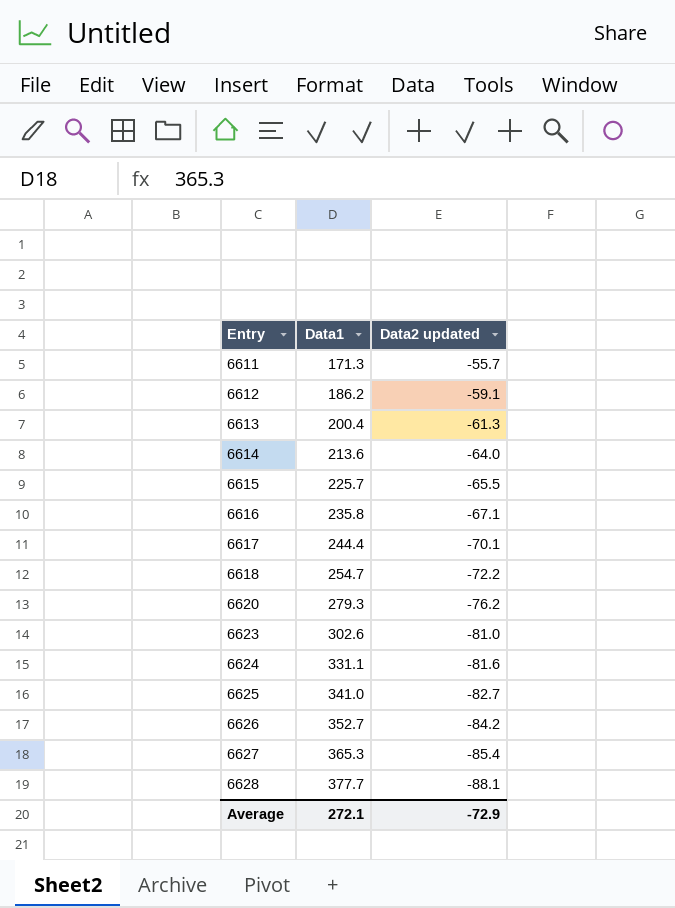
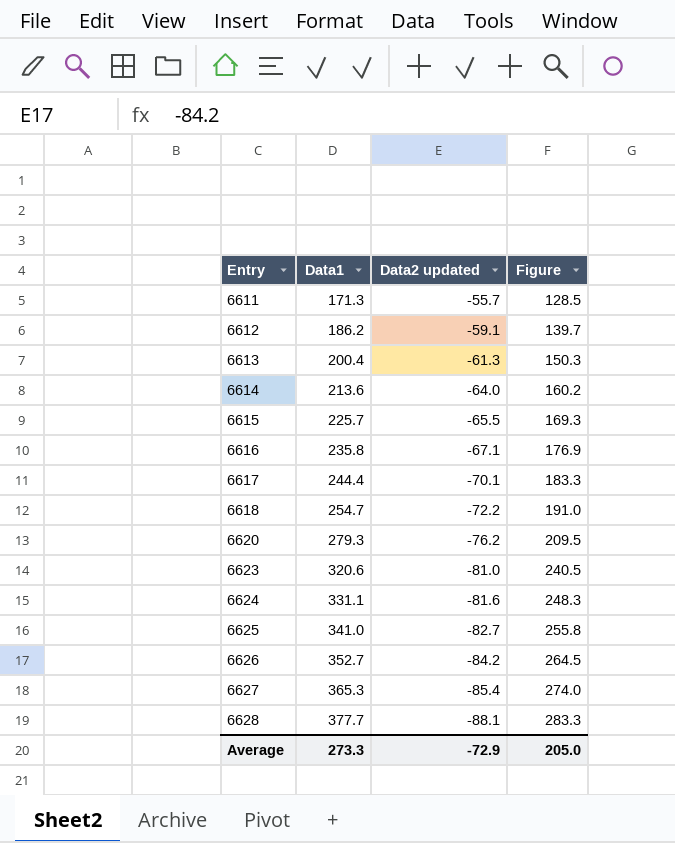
column Figure | formula: none -> [Data1] * 0.75
6623 | Data1: 302.6 -> 320.6
Average | Data1: 272.1 -> 273.3

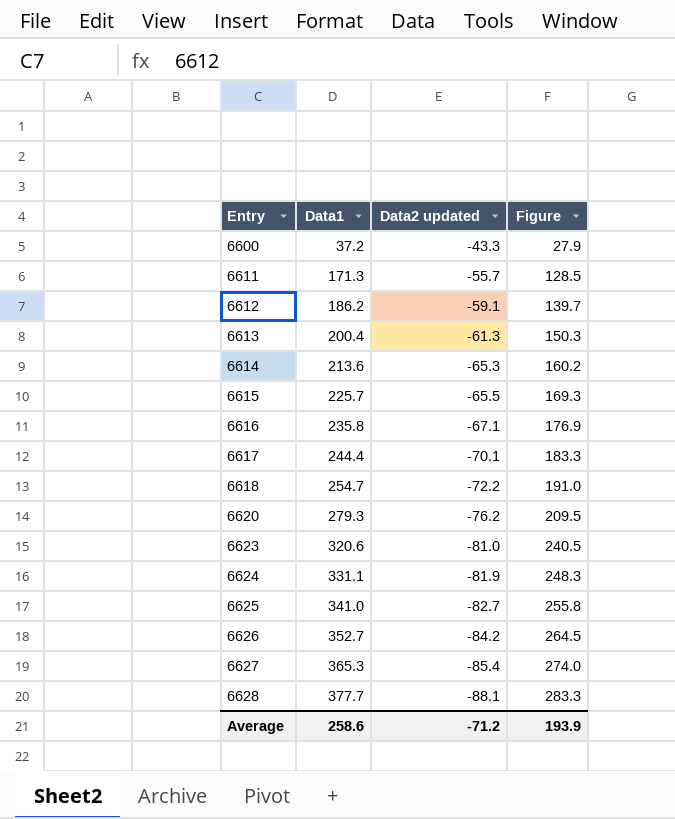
row 6600: none -> 37.2 | -43.3 | 27.9
6614 | Data2 updated: -64.0 -> -65.3
6624 | Data2 updated: -81.6 -> -81.9
Average | Data1: 273.3 -> 258.6
Average | Data2 updated: -72.9 -> -71.2
Average | Figure: 205.0 -> 193.9

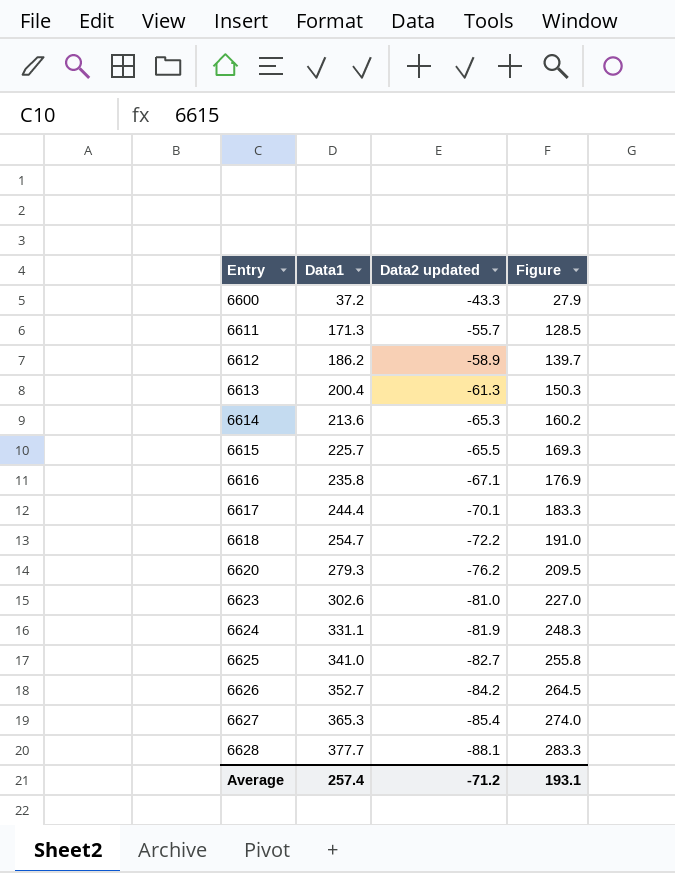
6612 | Data2 updated: -59.1 -> -58.9
6623 | Data1: 320.6 -> 302.6
6623 | Figure: 240.5 -> 227.0
Average | Data1: 258.6 -> 257.4
Average | Figure: 193.9 -> 193.1

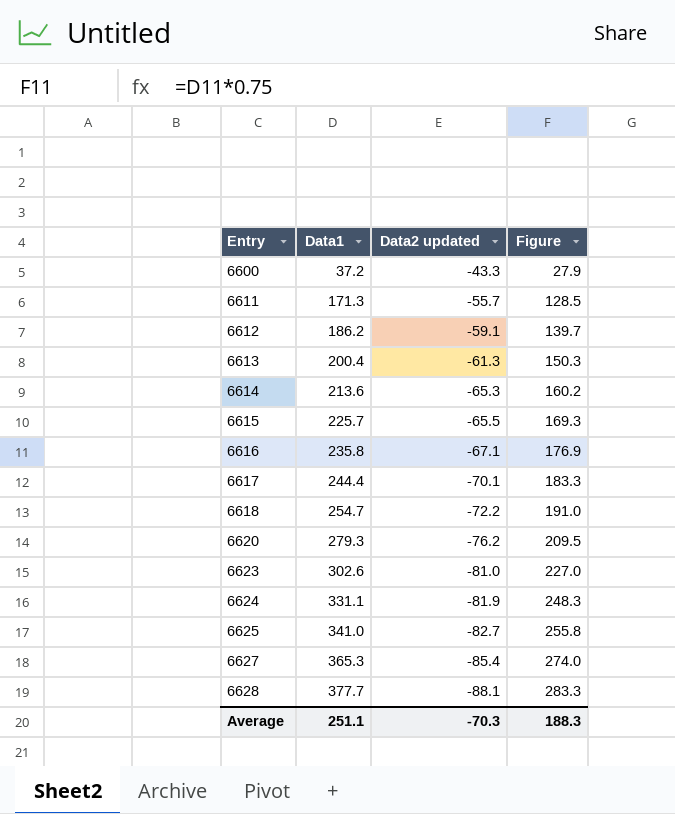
row 6626: 352.7 | -84.2 | 264.5 -> none
6612 | Data2 updated: -58.9 -> -59.1
Average | Data1: 257.4 -> 251.1
Average | Data2 updated: -71.2 -> -70.3
Average | Figure: 193.1 -> 188.3

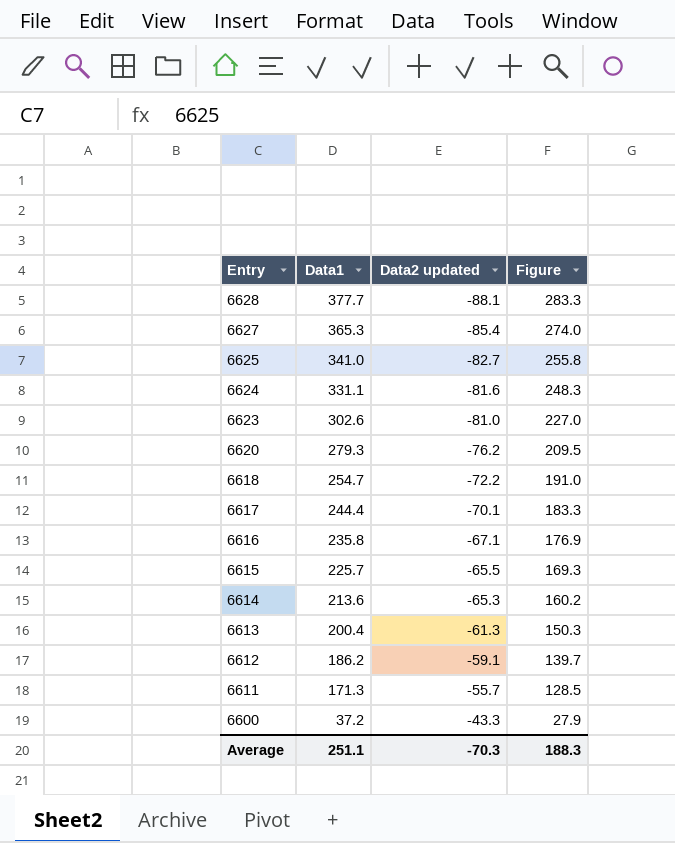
row order: Entry ascending -> Entry descending
6624 | Data2 updated: -81.9 -> -81.6

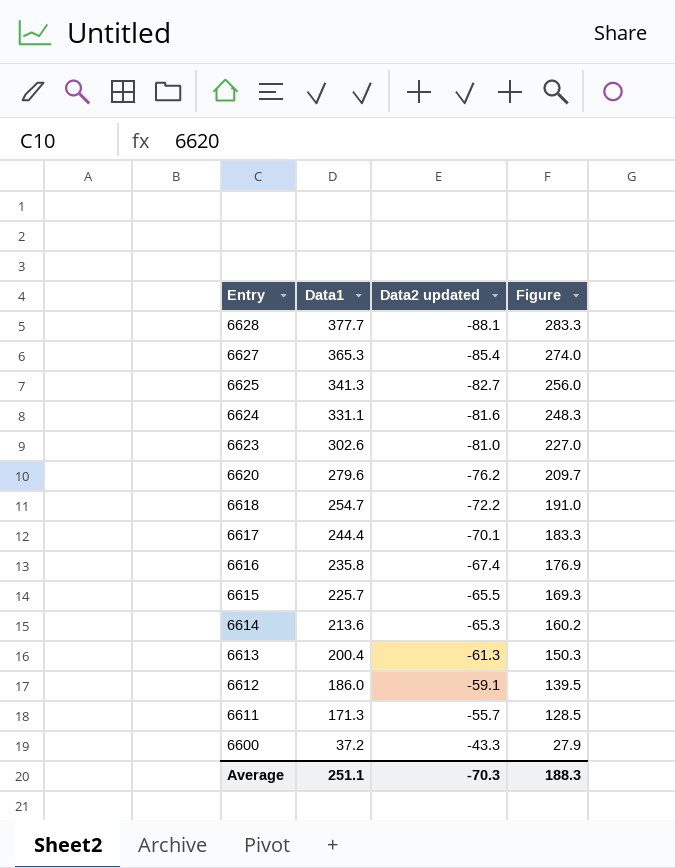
6625 | Data1: 341.0 -> 341.3
6625 | Figure: 255.8 -> 256.0
6620 | Data1: 279.3 -> 279.6
6620 | Figure: 209.5 -> 209.7
6616 | Data2 updated: -67.1 -> -67.4
6612 | Data1: 186.2 -> 186.0
6612 | Figure: 139.7 -> 139.5

